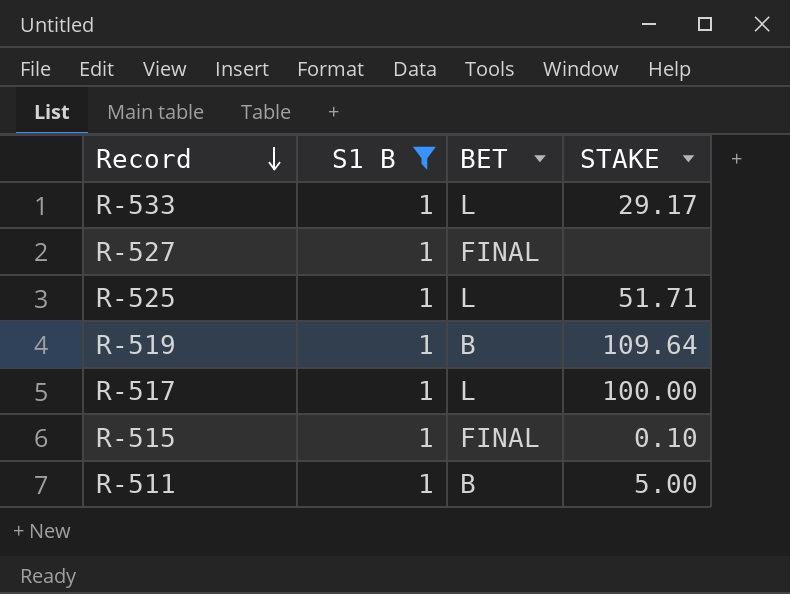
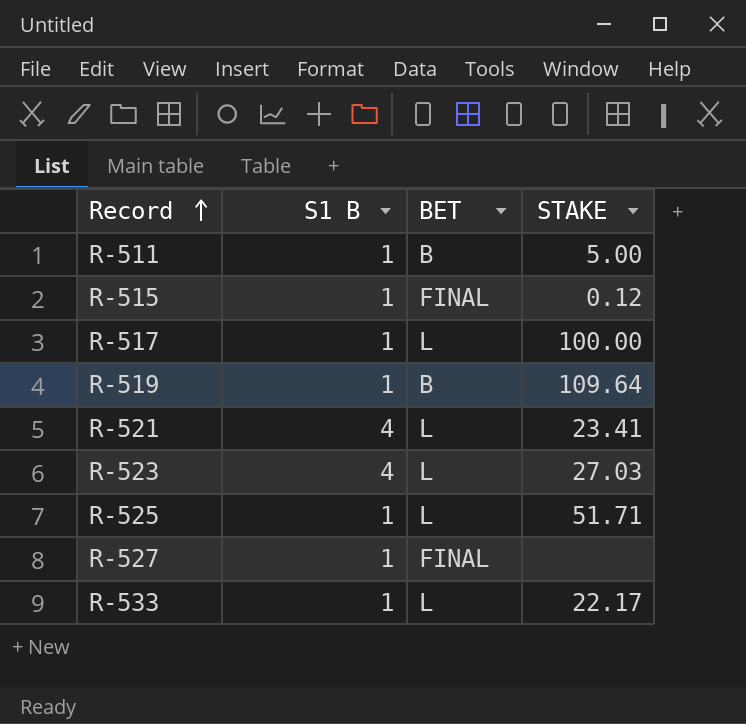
filter: S1 B = 1 -> none
row order: Record descending -> Record ascending
R-515 | STAKE: 0.10 -> 0.12
R-533 | STAKE: 29.17 -> 22.17

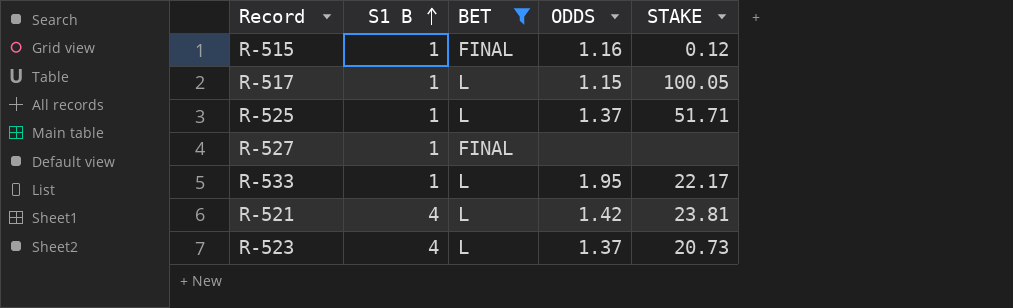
filter: none -> BET != B
row order: Record ascending -> S1 B ascending
column ODDS | position: none -> 4
R-517 | STAKE: 100.00 -> 100.05
R-521 | STAKE: 23.41 -> 23.81
R-523 | STAKE: 27.03 -> 20.73

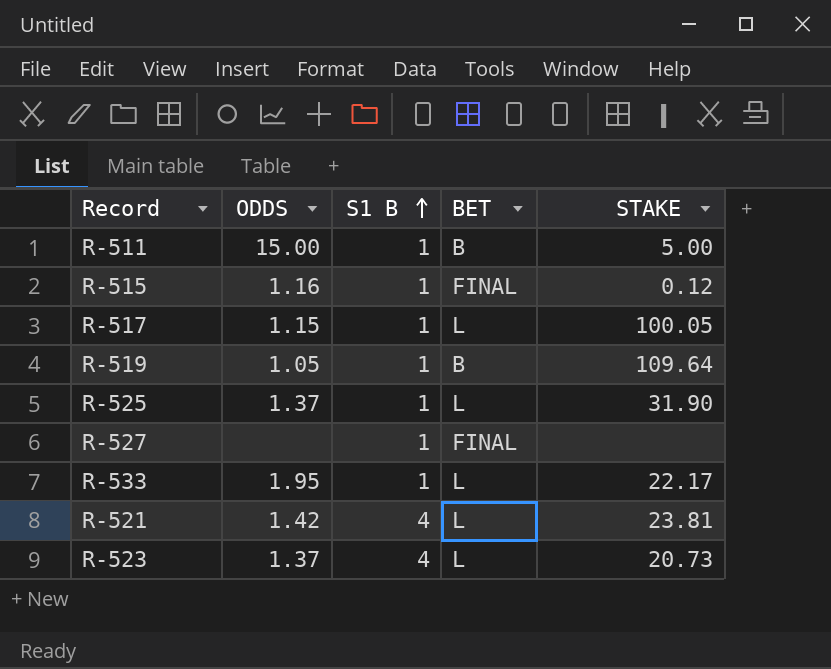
filter: BET != B -> none
column ODDS | position: 4 -> 2
R-525 | STAKE: 51.71 -> 31.90

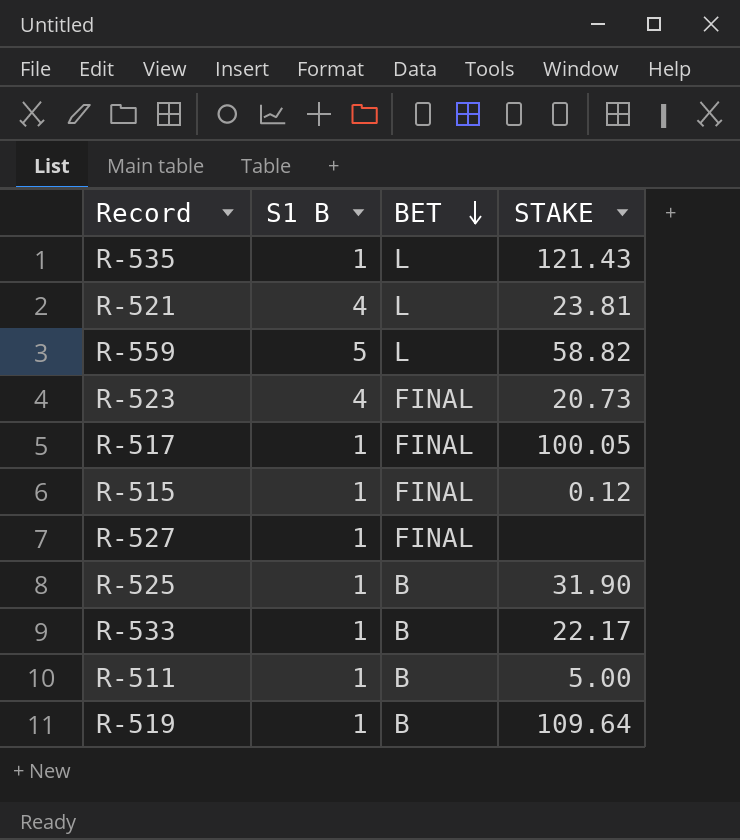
row order: S1 B ascending -> BET descending
column ODDS | position: 2 -> none
row R-535: none -> 1 | L | 121.43
row R-559: none -> 5 | L | 58.82
R-523 | BET: L -> FINAL
R-517 | BET: L -> FINAL
R-525 | BET: L -> B
R-533 | BET: L -> B

